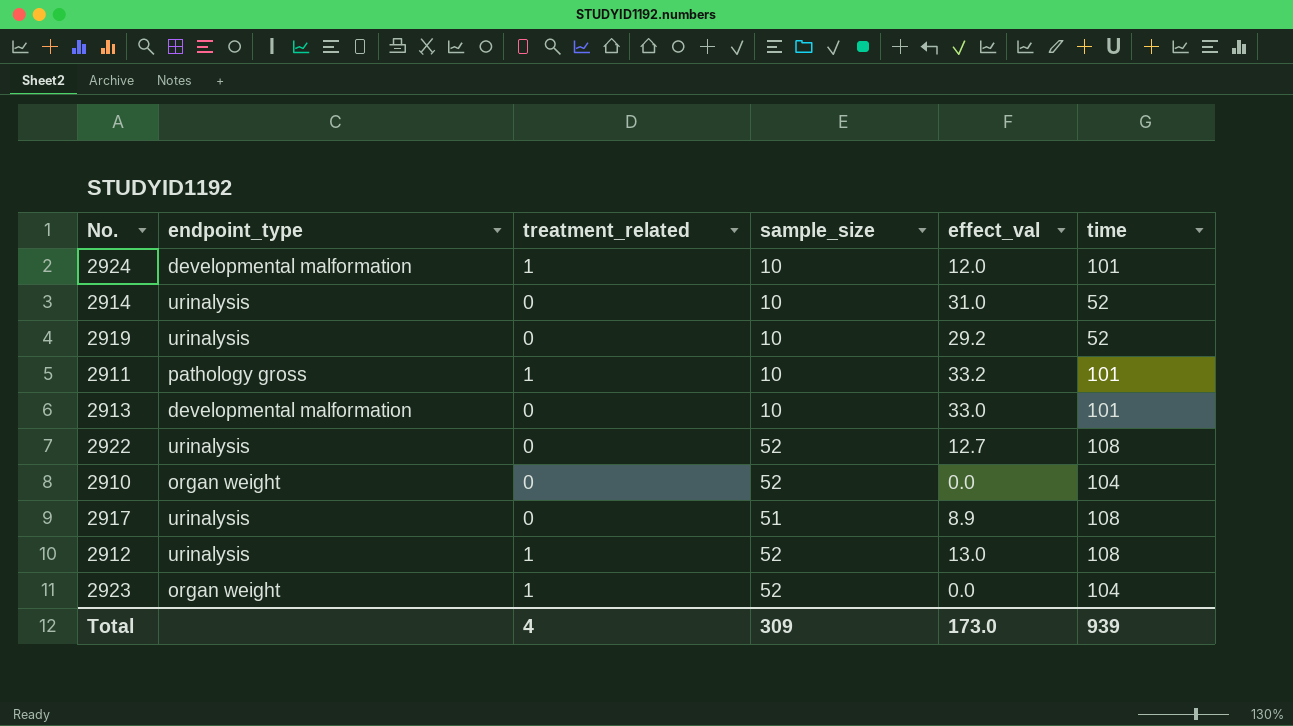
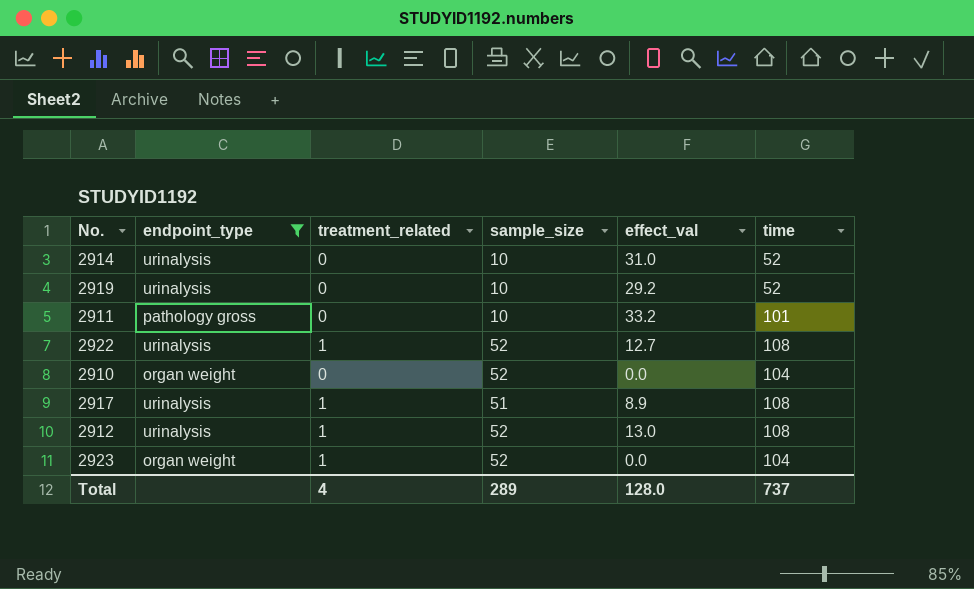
filter: none -> endpoint_type != developmental malformation
2911 | treatment_related: 1 -> 0
2922 | treatment_related: 0 -> 1
2917 | treatment_related: 0 -> 1
Total | sample_size: 309 -> 289
Total | effect_val: 173.0 -> 128.0
Total | time: 939 -> 737

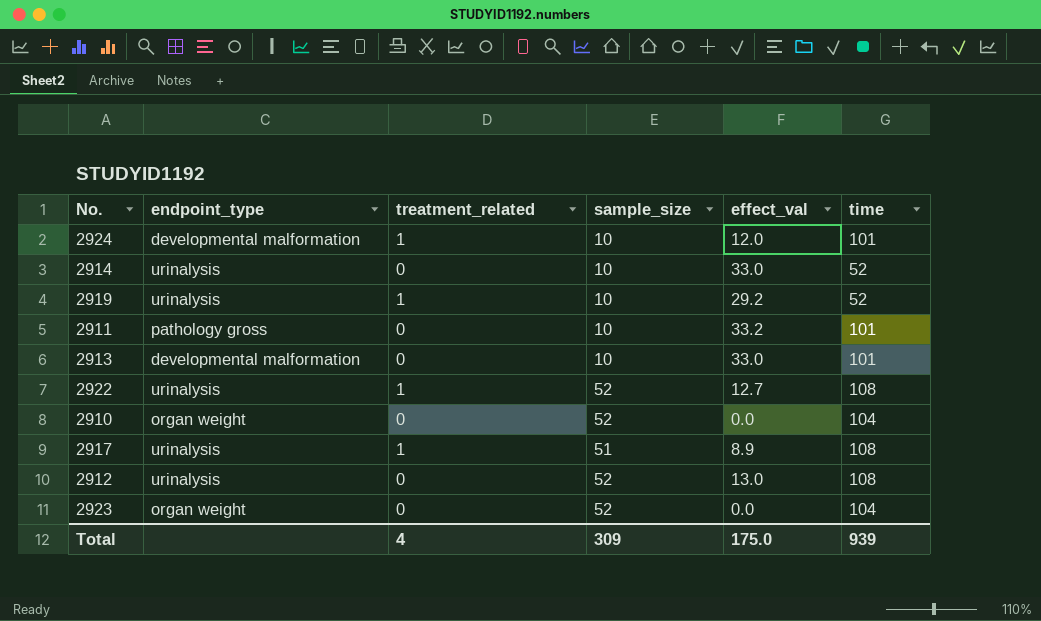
filter: endpoint_type != developmental malformation -> none
2914 | effect_val: 31.0 -> 33.0
2919 | treatment_related: 0 -> 1
2912 | treatment_related: 1 -> 0
2923 | treatment_related: 1 -> 0
Total | sample_size: 289 -> 309
Total | effect_val: 128.0 -> 175.0
Total | time: 737 -> 939

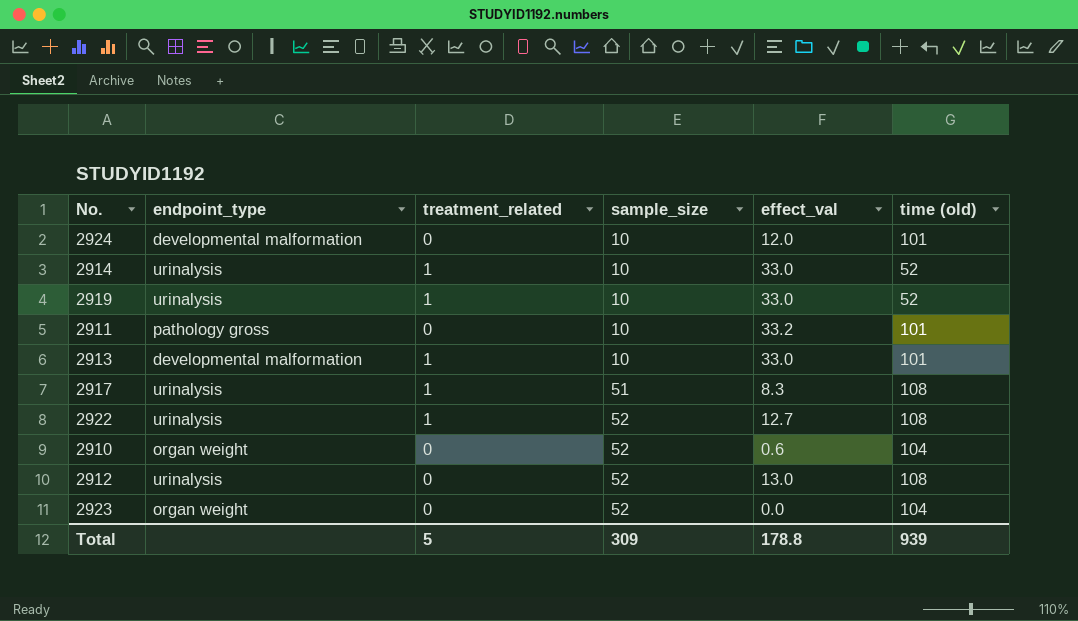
row order: none -> sample_size ascending
column name: time -> time (old)
2924 | treatment_related: 1 -> 0
2914 | treatment_related: 0 -> 1
2919 | effect_val: 29.2 -> 33.0
2913 | treatment_related: 0 -> 1
2917 | effect_val: 8.9 -> 8.3
2910 | effect_val: 0.0 -> 0.6
Total | treatment_related: 4 -> 5
Total | effect_val: 175.0 -> 178.8

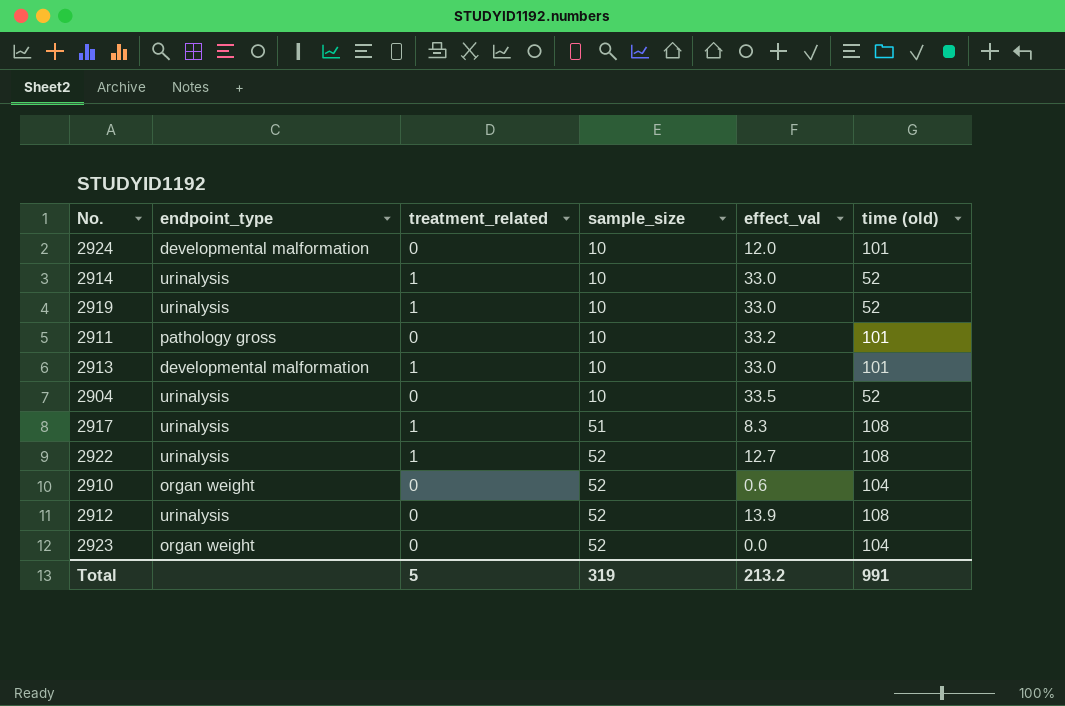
row 2904: none -> urinalysis | 0 | 10 | 33.5 | 52
2912 | effect_val: 13.0 -> 13.9
Total | sample_size: 309 -> 319
Total | effect_val: 178.8 -> 213.2
Total | time (old): 939 -> 991

